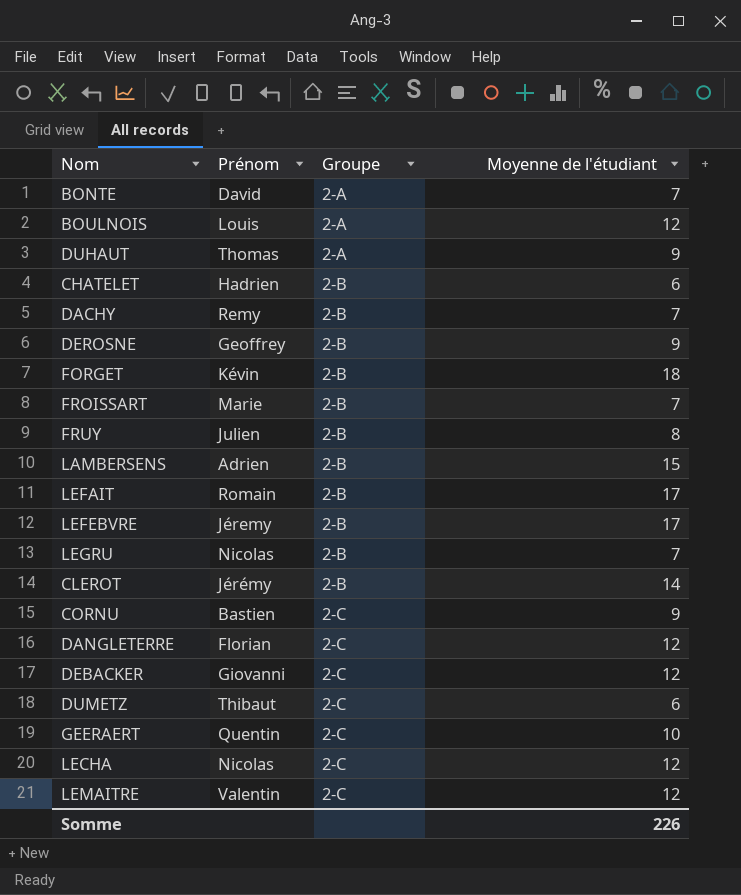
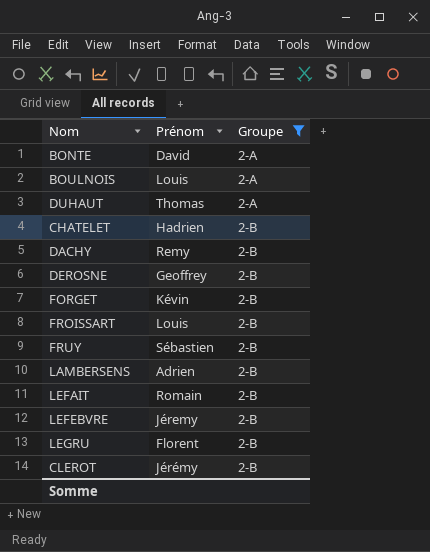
filter: none -> Groupe != 2-C
column Moyenne de l'étudiant | position: 4 -> none
FROISSART | Prénom: Marie -> Louis
FRUY | Prénom: Julien -> Sébastien
LEGRU | Prénom: Nicolas -> Florent

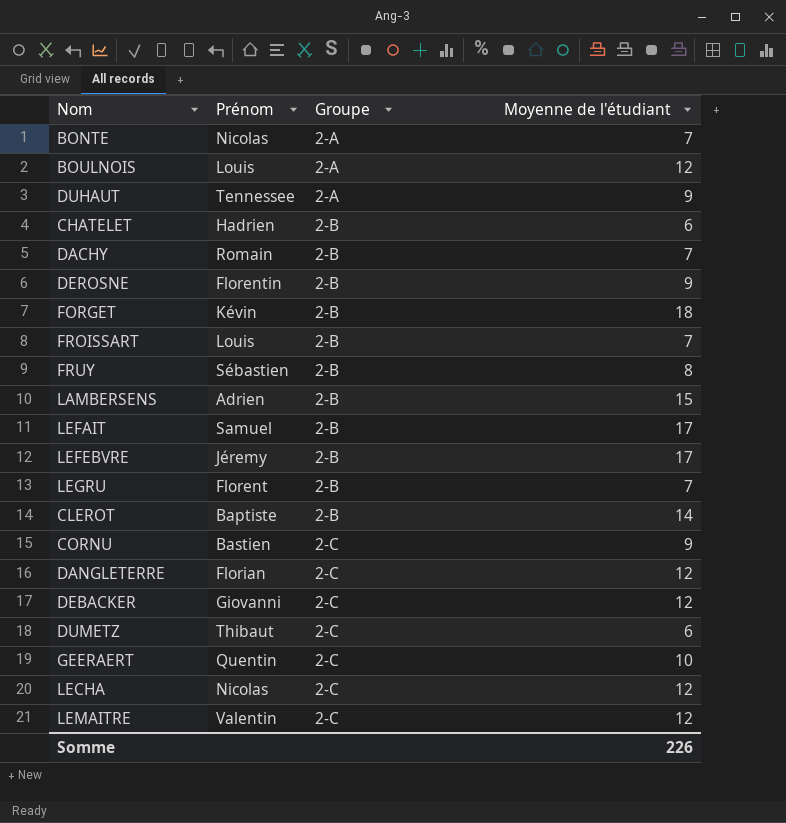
filter: Groupe != 2-C -> none
column Moyenne de l'étudiant | position: none -> 4
BONTE | Prénom: David -> Nicolas
DUHAUT | Prénom: Thomas -> Tennessee
DACHY | Prénom: Remy -> Romain
DEROSNE | Prénom: Geoffrey -> Florentin
LEFAIT | Prénom: Romain -> Samuel
CLEROT | Prénom: Jérémy -> Baptiste

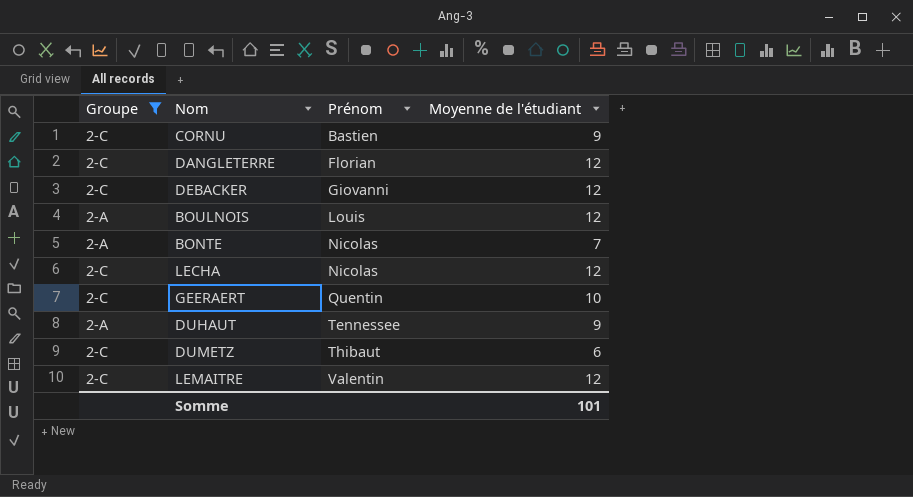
filter: none -> Groupe != 2-B
row order: Groupe ascending -> Prénom ascending
column Groupe | position: 3 -> 1
Somme | Moyenne de l'étudiant: 226 -> 101

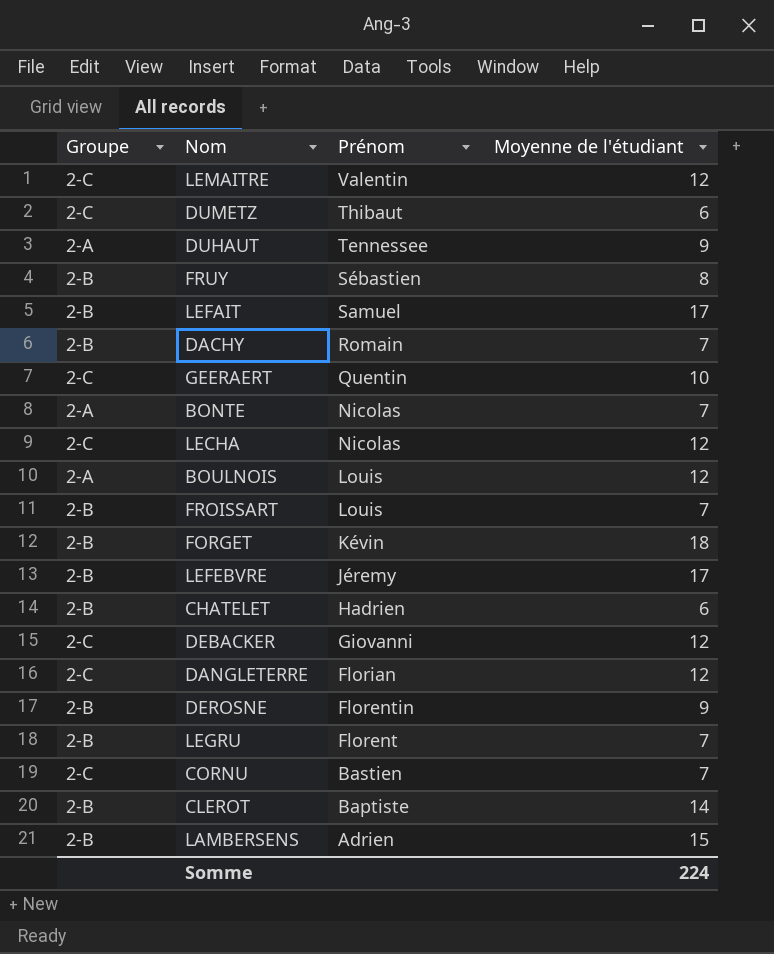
filter: Groupe != 2-B -> none
row order: Prénom ascending -> Prénom descending
CORNU | Moyenne de l'étudiant: 9 -> 7
Somme | Moyenne de l'étudiant: 101 -> 224

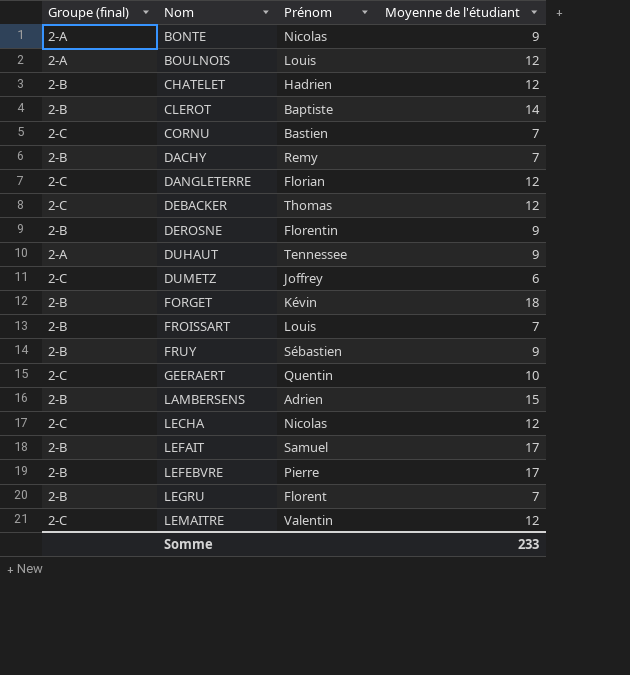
row order: Prénom descending -> Nom ascending
column name: Groupe -> Groupe (final)
BONTE | Moyenne de l'étudiant: 7 -> 9
CHATELET | Moyenne de l'étudiant: 6 -> 12
DACHY | Prénom: Romain -> Remy
DEBACKER | Prénom: Giovanni -> Thomas
DUMETZ | Prénom: Thibaut -> Joffrey
FRUY | Moyenne de l'étudiant: 8 -> 9
LEFEBVRE | Prénom: Jéremy -> Pierre
Somme | Moyenne de l'étudiant: 224 -> 233

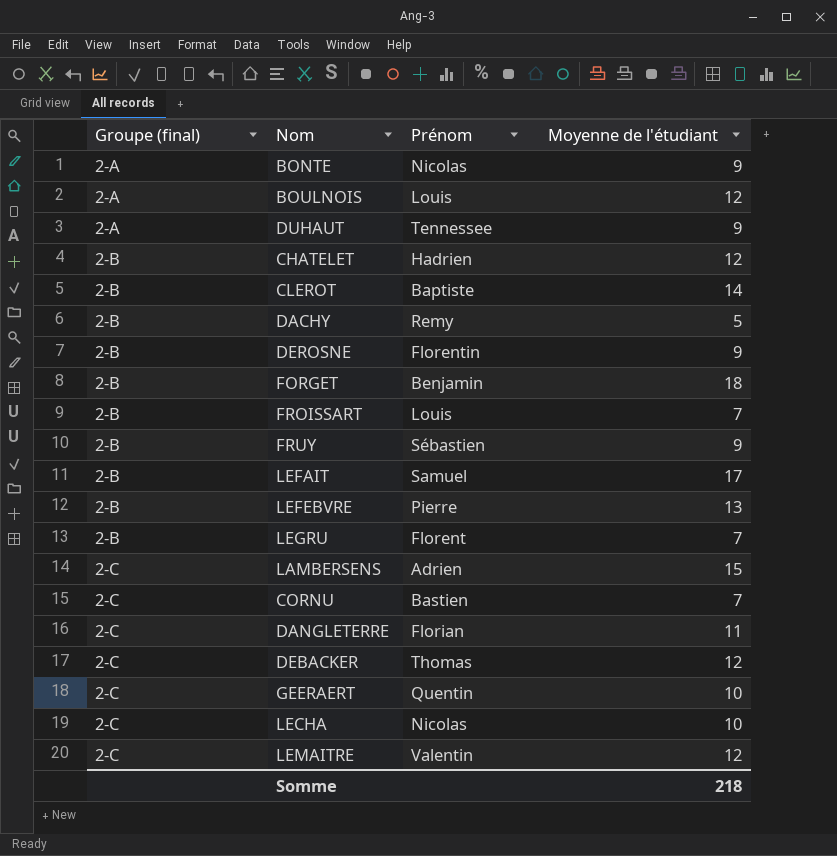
row order: Nom ascending -> Groupe (final) ascending
row DUMETZ: 2-C | Joffrey | 6 -> none
DACHY | Moyenne de l'étudiant: 7 -> 5
FORGET | Prénom: Kévin -> Benjamin
LEFEBVRE | Moyenne de l'étudiant: 17 -> 13
LAMBERSENS | Groupe (final): 2-B -> 2-C
DANGLETERRE | Moyenne de l'étudiant: 12 -> 11
LECHA | Moyenne de l'étudiant: 12 -> 10
Somme | Moyenne de l'étudiant: 233 -> 218

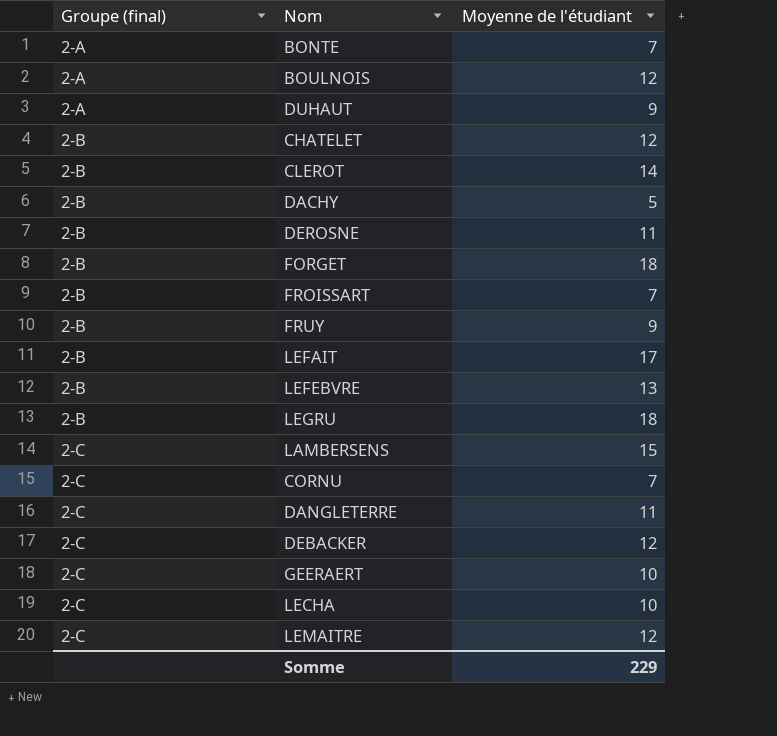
column Prénom | position: 3 -> none
BONTE | Moyenne de l'étudiant: 9 -> 7
DEROSNE | Moyenne de l'étudiant: 9 -> 11
LEGRU | Moyenne de l'étudiant: 7 -> 18
Somme | Moyenne de l'étudiant: 218 -> 229

